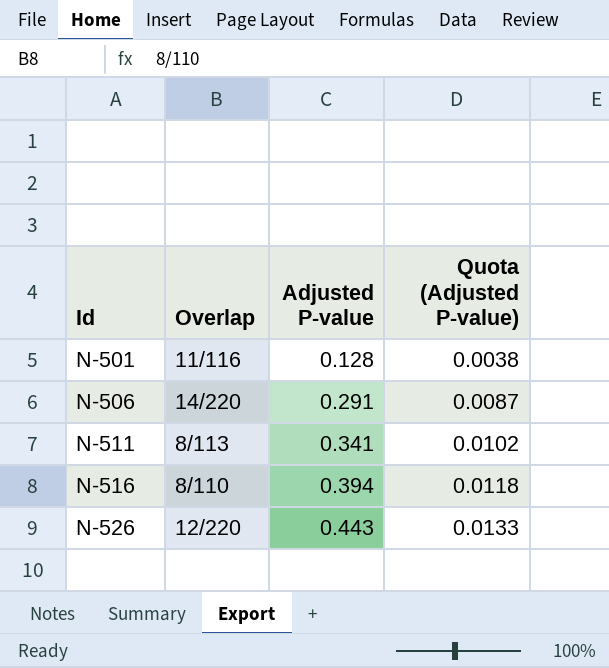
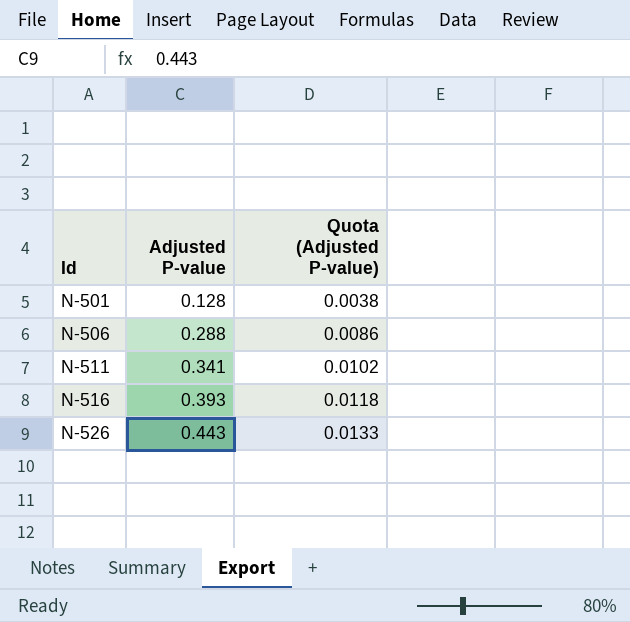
column Overlap | position: 2 -> none
N-506 | Adjusted P-value: 0.291 -> 0.288
N-506 | Quota (Adjusted P-value): 0.0087 -> 0.0086
N-516 | Adjusted P-value: 0.394 -> 0.393

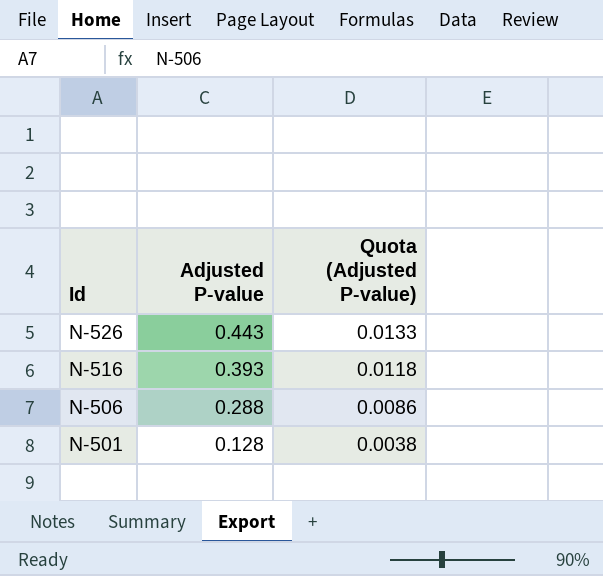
row order: Id ascending -> Id descending
row N-511: 0.341 | 0.0102 -> none

